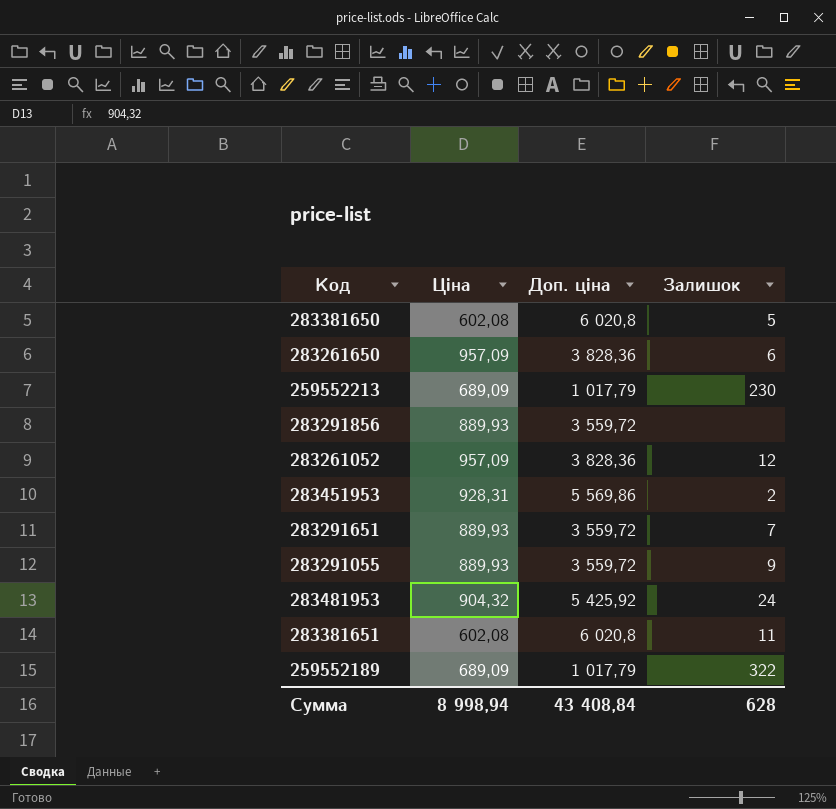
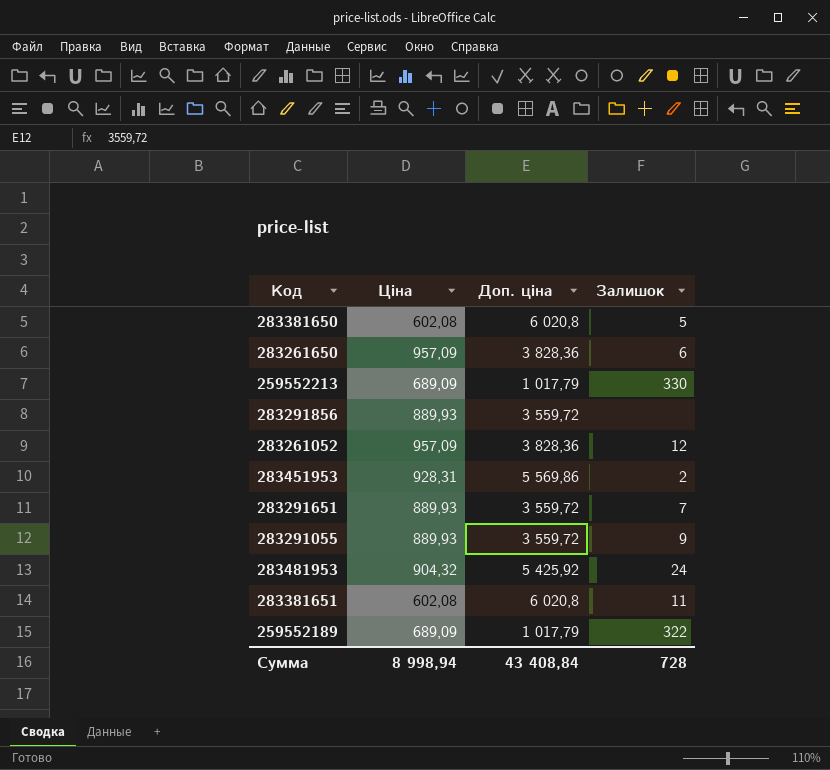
259552213 | Залишок: 230 -> 330
Сумма | Залишок: 628 -> 728

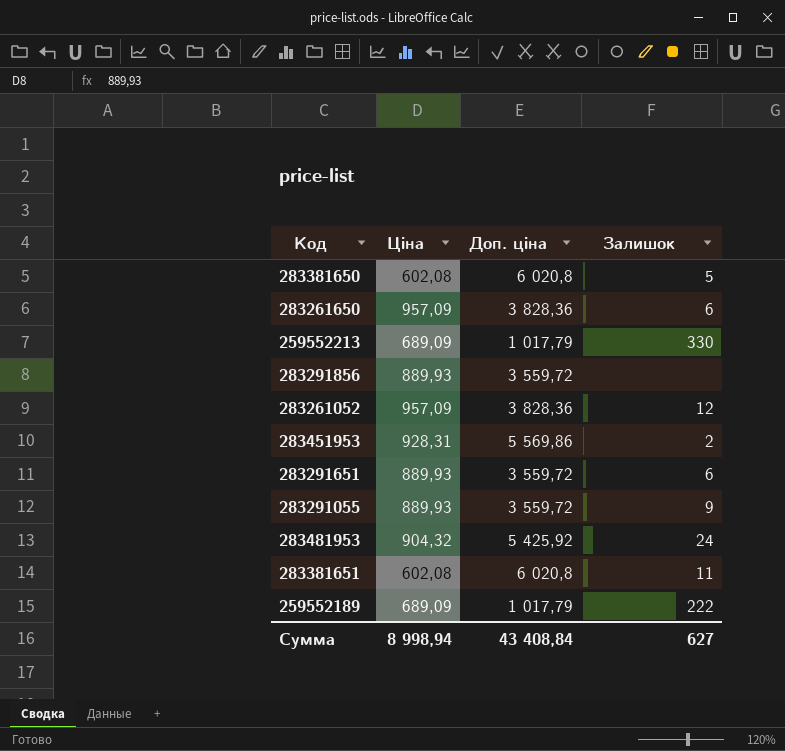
283291651 | Залишок: 7 -> 6
259552189 | Залишок: 322 -> 222
Сумма | Залишок: 728 -> 627

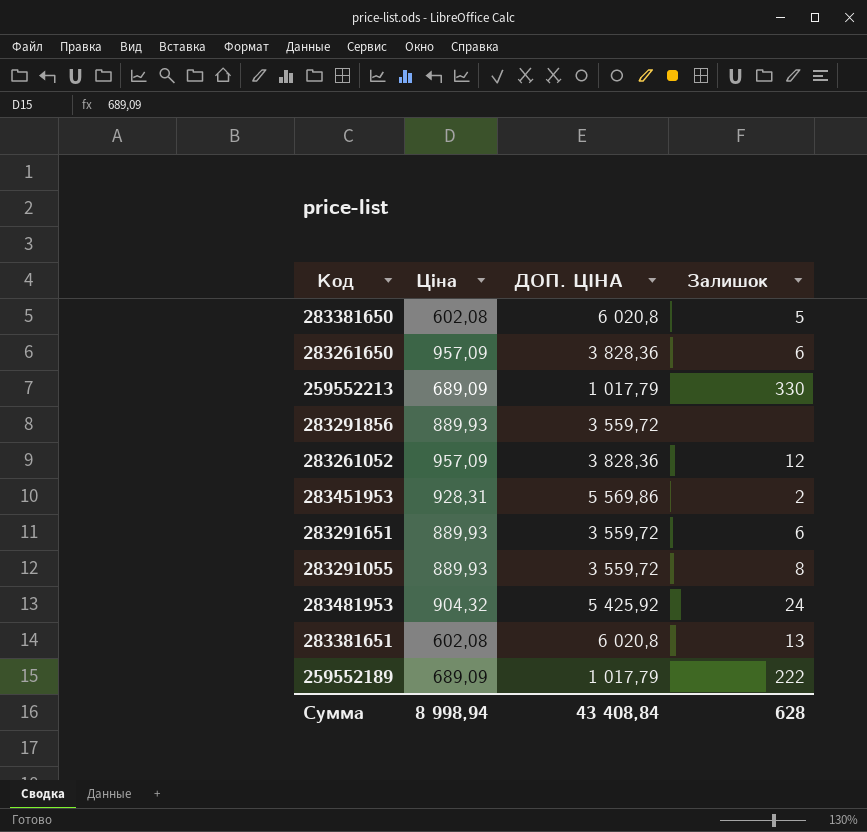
column name: Доп. ціна -> ДОП. ЦІНА
283291055 | Залишок: 9 -> 8
283381651 | Залишок: 11 -> 13
Сумма | Залишок: 627 -> 628

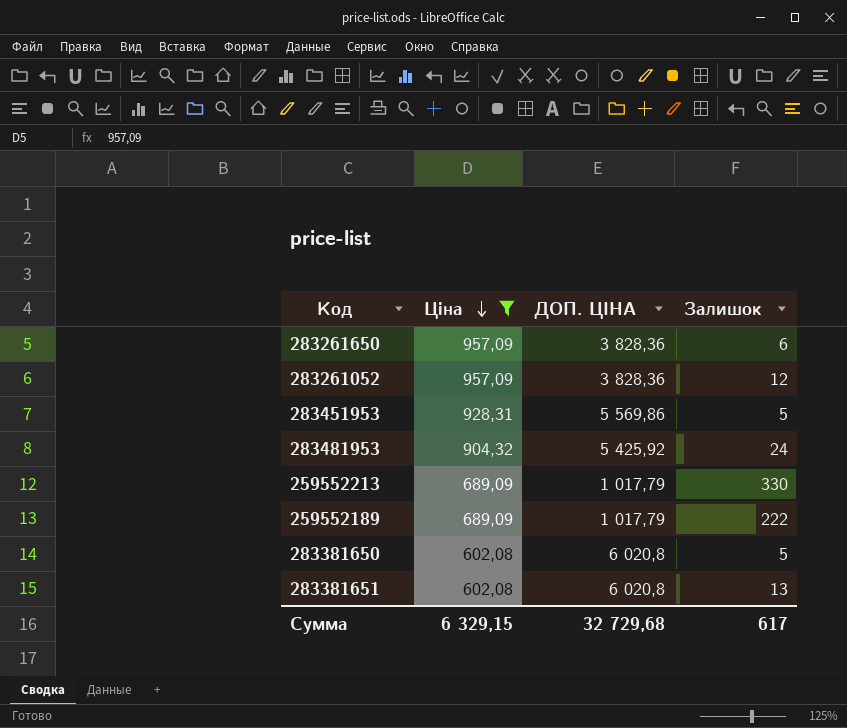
filter: none -> Ціна != 889,93
row order: none -> Ціна descending
283451953 | Залишок: 2 -> 5
Сумма | Ціна: 8 998,94 -> 6 329,15
Сумма | ДОП. ЦІНА: 43 408,84 -> 32 729,68
Сумма | Залишок: 628 -> 617

